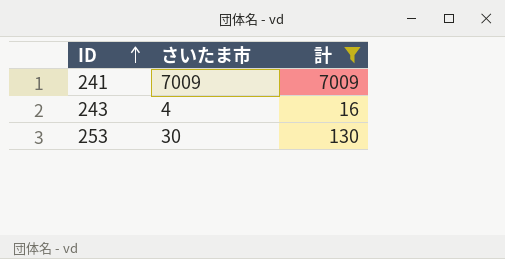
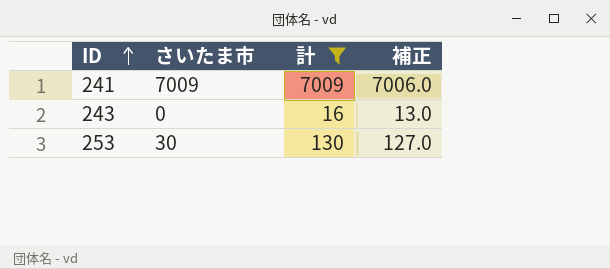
column 補正 | formula: none -> [計] - 3
243 | さいたま市: 4 -> 0

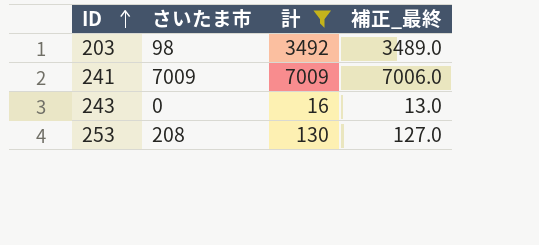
column name: 補正 -> 補正_最終
row 203: none -> 98 | 3492 | 3489.0
253 | さいたま市: 30 -> 208

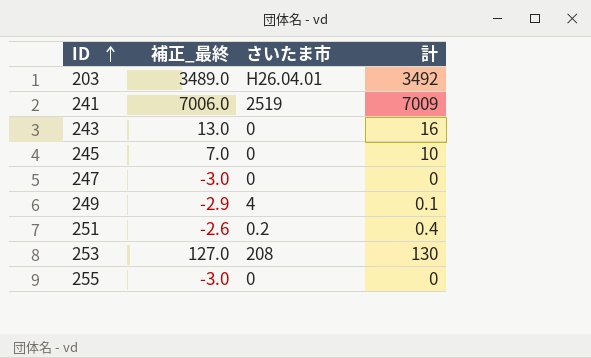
filter: 計 >= 16 -> none
column 補正_最終 | position: 4 -> 2
203 | さいたま市: 98 -> H26.04.01
241 | さいたま市: 7009 -> 2519

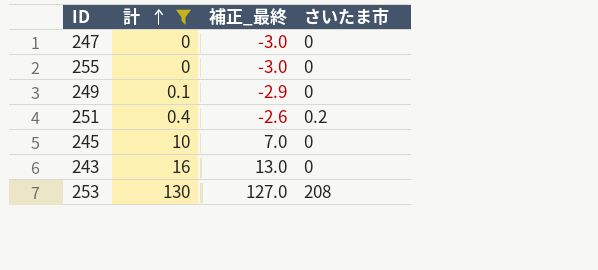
filter: none -> 計 <= 130
row order: ID ascending -> 計 ascending
column 計 | position: 4 -> 2
249 | さいたま市: 4 -> 0

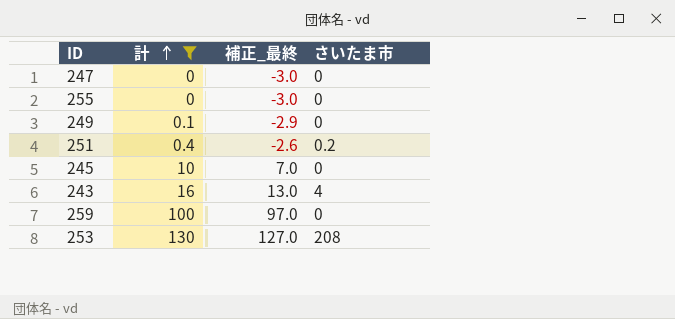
243 | さいたま市: 0 -> 4
row 259: none -> 100 | 97.0 | 0

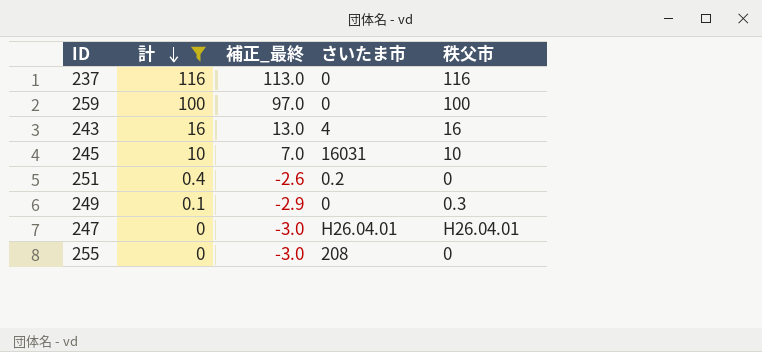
row order: 計 ascending -> 計 descending
column 秩父市 | position: none -> 5
row 253: 130 | 127.0 | 208 -> none
row 237: none -> 116 | 113.0 | 0 | 116
245 | さいたま市: 0 -> 16031
247 | さいたま市: 0 -> H26.04.01
255 | さいたま市: 0 -> 208

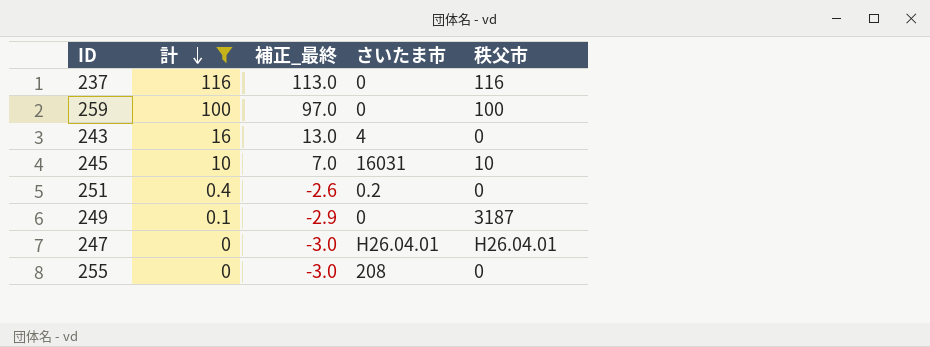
243 | 秩父市: 16 -> 0
249 | 秩父市: 0.3 -> 3187

